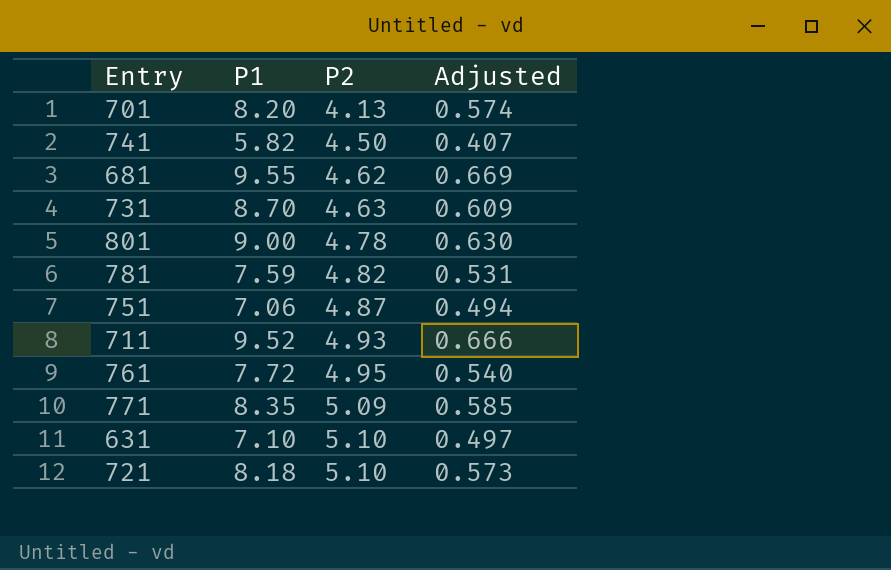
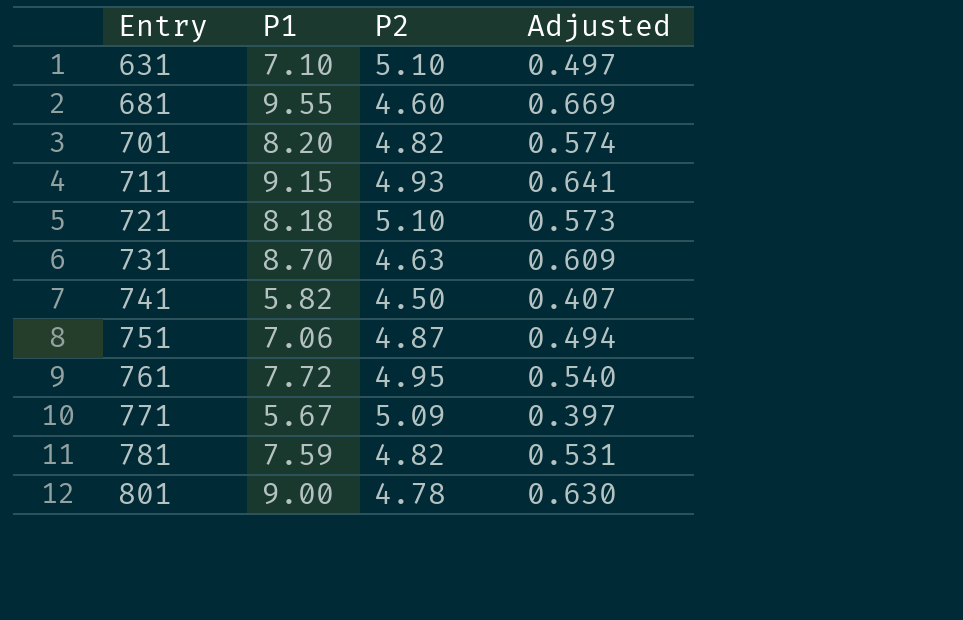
row order: P2 ascending -> Entry ascending
681 | P2: 4.62 -> 4.60
701 | P2: 4.13 -> 4.82
711 | P1: 9.52 -> 9.15
711 | Adjusted: 0.666 -> 0.641
771 | P1: 8.35 -> 5.67
771 | Adjusted: 0.585 -> 0.397

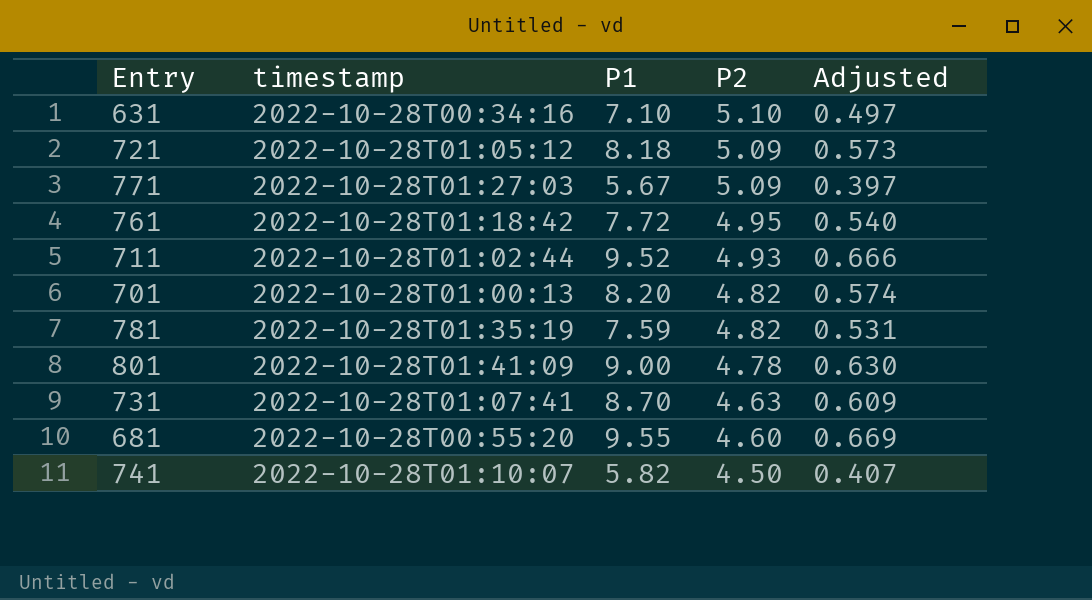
row order: Entry ascending -> P2 descending
column timestamp | position: none -> 2
row 751: 7.06 | 4.87 | 0.494 -> none
721 | P2: 5.10 -> 5.09
711 | P1: 9.15 -> 9.52
711 | Adjusted: 0.641 -> 0.666

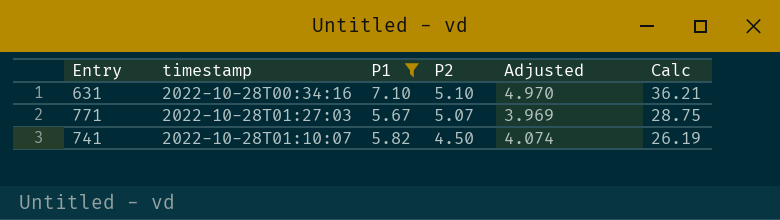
filter: none -> P1 <= 7.10
column Adjusted | formula: [P1] * 0.07 -> [P1] * 0.7
column Calc | formula: none -> [P1] * [P2]
771 | P2: 5.09 -> 5.07

